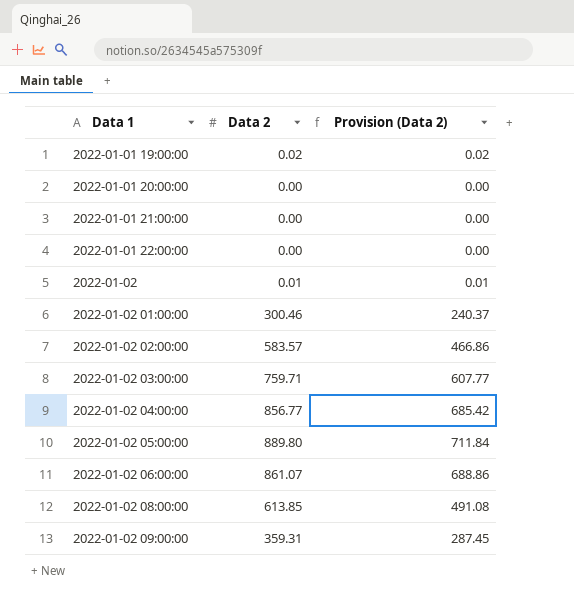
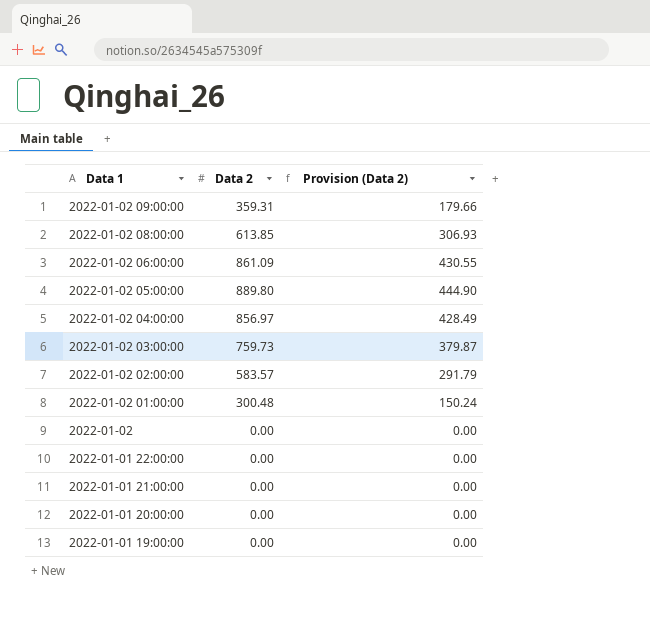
row order: Data 1 ascending -> Data 1 descending
column Provision (Data 2) | formula: [Data 2] * 0.8 -> [Data 2] * 0.5
2022-01-02 06:00:00 | Data 2: 861.07 -> 861.09
2022-01-02 04:00:00 | Data 2: 856.77 -> 856.97
2022-01-02 03:00:00 | Data 2: 759.71 -> 759.73
2022-01-02 01:00:00 | Data 2: 300.46 -> 300.48
2022-01-02 | Data 2: 0.01 -> 0.00
2022-01-01 19:00:00 | Data 2: 0.02 -> 0.00

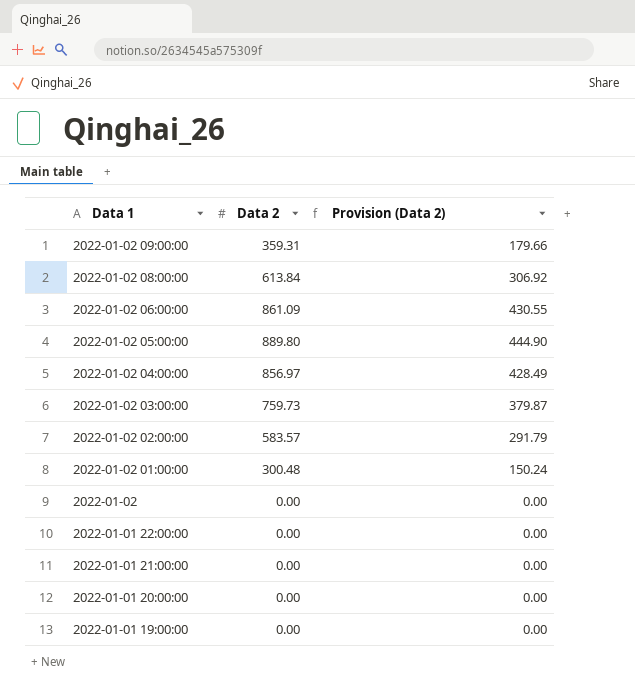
2022-01-02 08:00:00 | Data 2: 613.85 -> 613.84
2022-01-02 08:00:00 | Provision (Data 2): 306.93 -> 306.92

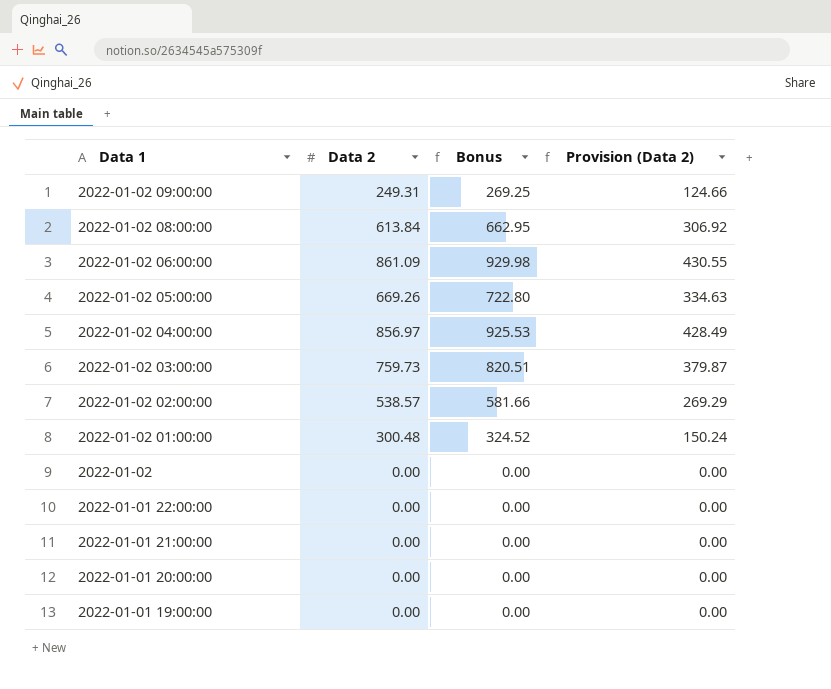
column Bonus | formula: none -> [Data 2] * 1.08
2022-01-02 09:00:00 | Data 2: 359.31 -> 249.31
2022-01-02 09:00:00 | Provision (Data 2): 179.66 -> 124.66
2022-01-02 05:00:00 | Data 2: 889.80 -> 669.26
2022-01-02 05:00:00 | Provision (Data 2): 444.90 -> 334.63
2022-01-02 02:00:00 | Data 2: 583.57 -> 538.57
2022-01-02 02:00:00 | Provision (Data 2): 291.79 -> 269.29

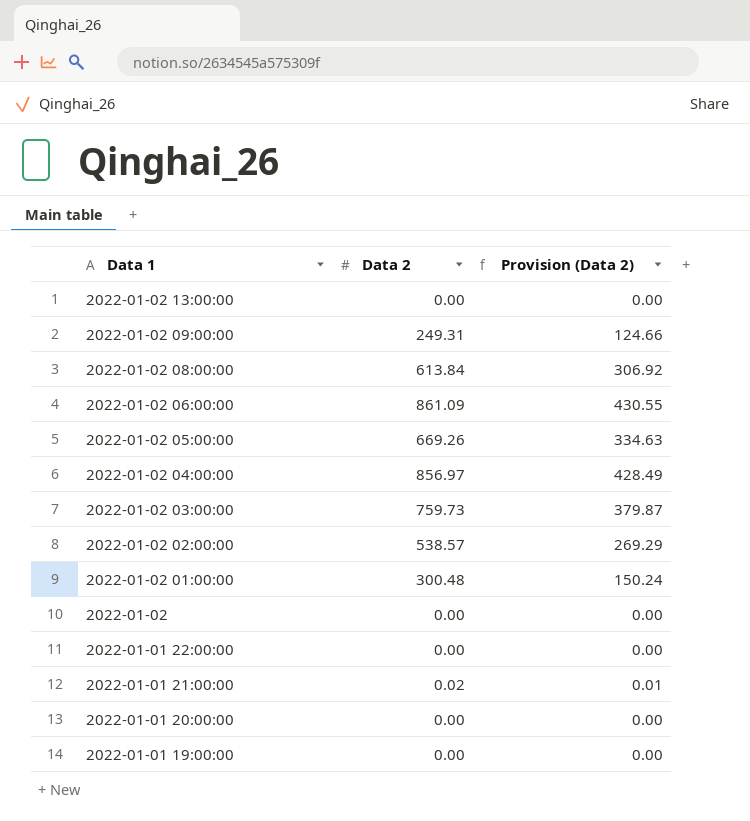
column Bonus | formula: [Data 2] * 1.08 -> none
row 2022-01-02 13:00:00: none -> 0.00 | 0.00
2022-01-01 21:00:00 | Data 2: 0.00 -> 0.02
2022-01-01 21:00:00 | Provision (Data 2): 0.00 -> 0.01

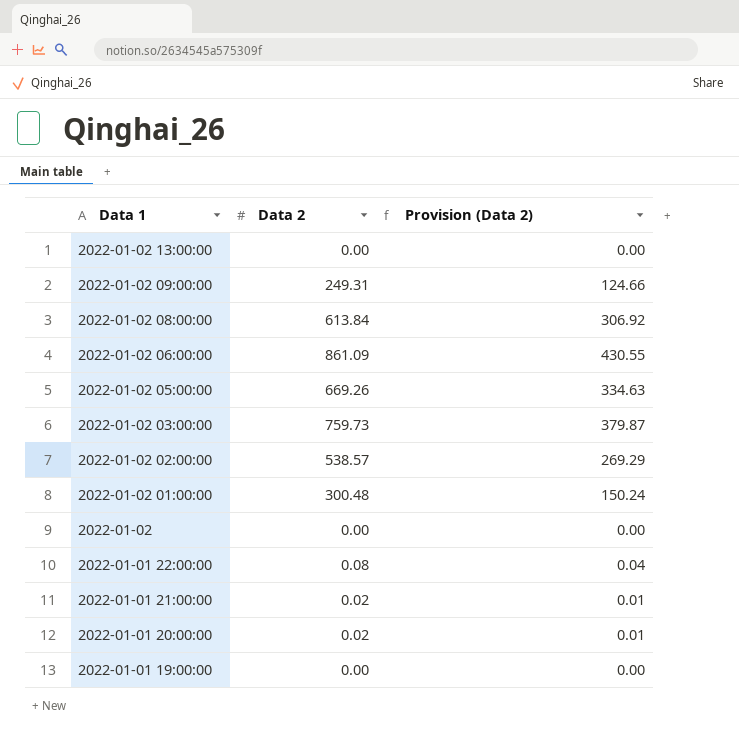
row 2022-01-02 04:00:00: 856.97 | 428.49 -> none
2022-01-01 22:00:00 | Data 2: 0.00 -> 0.08
2022-01-01 22:00:00 | Provision (Data 2): 0.00 -> 0.04
2022-01-01 20:00:00 | Data 2: 0.00 -> 0.02
2022-01-01 20:00:00 | Provision (Data 2): 0.00 -> 0.01

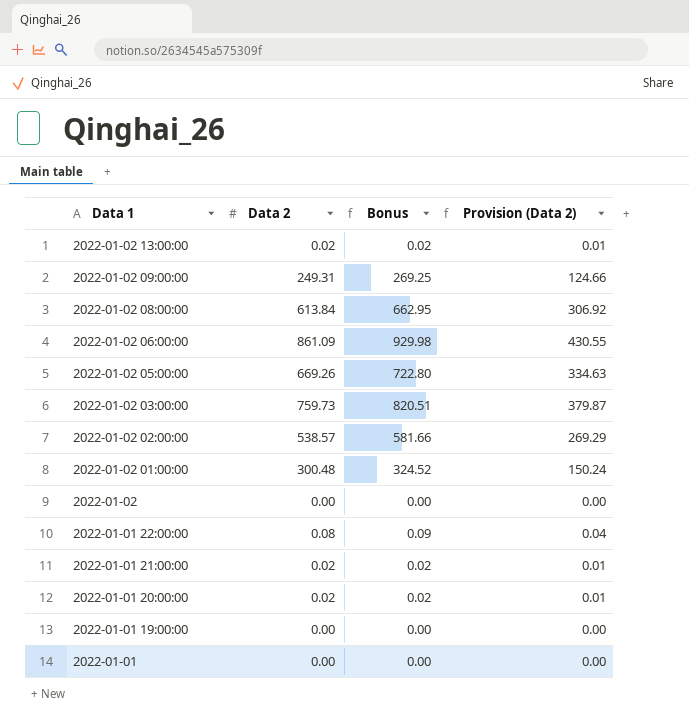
column Bonus | formula: none -> [Data 2] * 1.08
2022-01-02 13:00:00 | Data 2: 0.00 -> 0.02
2022-01-02 13:00:00 | Provision (Data 2): 0.00 -> 0.01
row 2022-01-01: none -> 0.00 | 0.00 | 0.00

